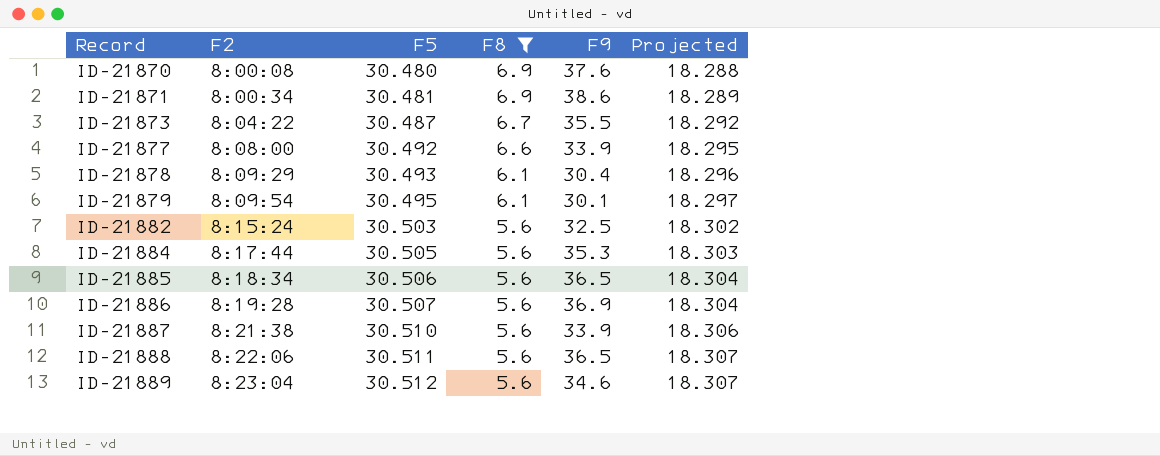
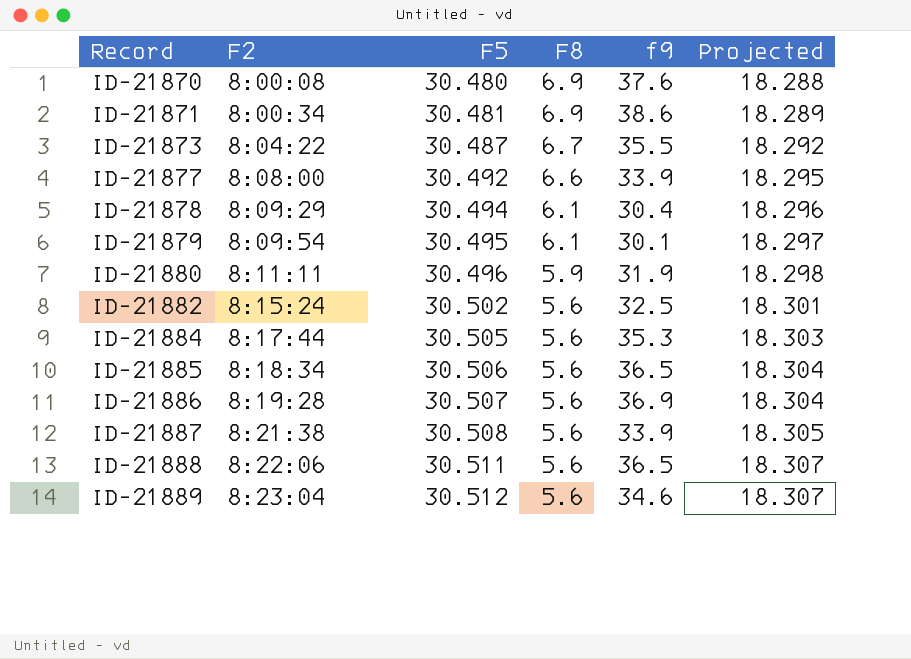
filter: F8 != 5.9 -> none
column name: F9 -> f9
ID-21878 | F5: 30.493 -> 30.494
ID-21882 | F5: 30.503 -> 30.502
ID-21882 | Projected: 18.302 -> 18.301
ID-21887 | F5: 30.510 -> 30.508
ID-21887 | Projected: 18.306 -> 18.305

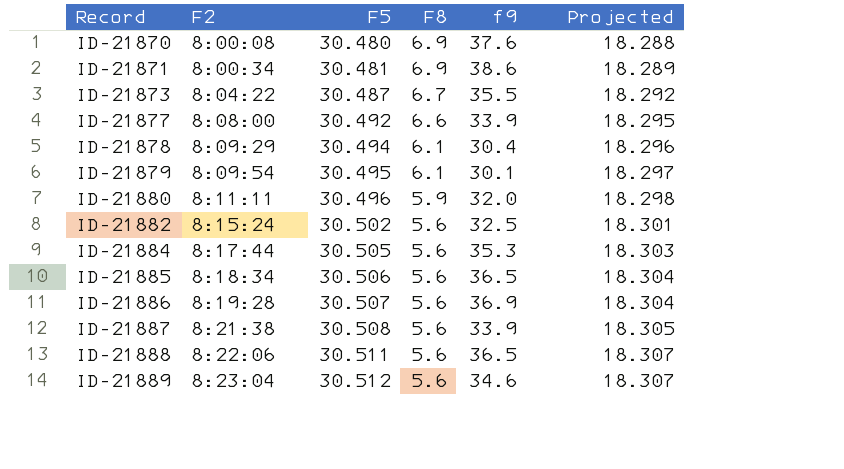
ID-21880 | f9: 31.9 -> 32.0

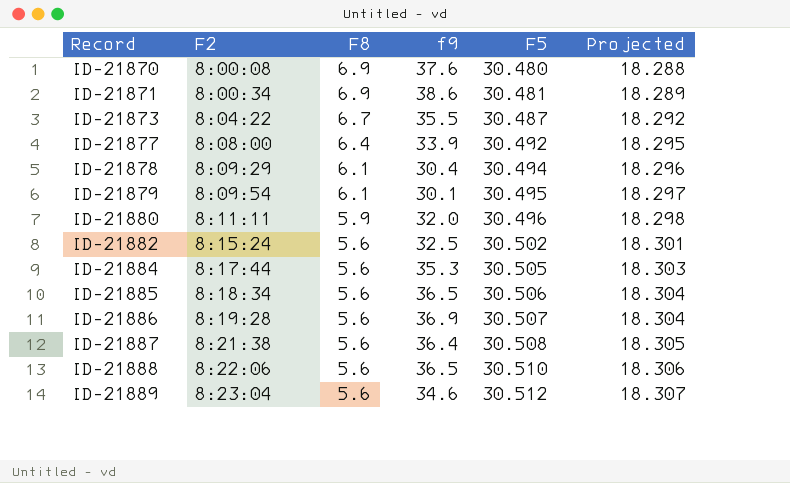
column F5 | position: 3 -> 5
ID-21877 | F8: 6.6 -> 6.4
ID-21887 | f9: 33.9 -> 36.4
ID-21888 | F5: 30.511 -> 30.510
ID-21888 | Projected: 18.307 -> 18.306

